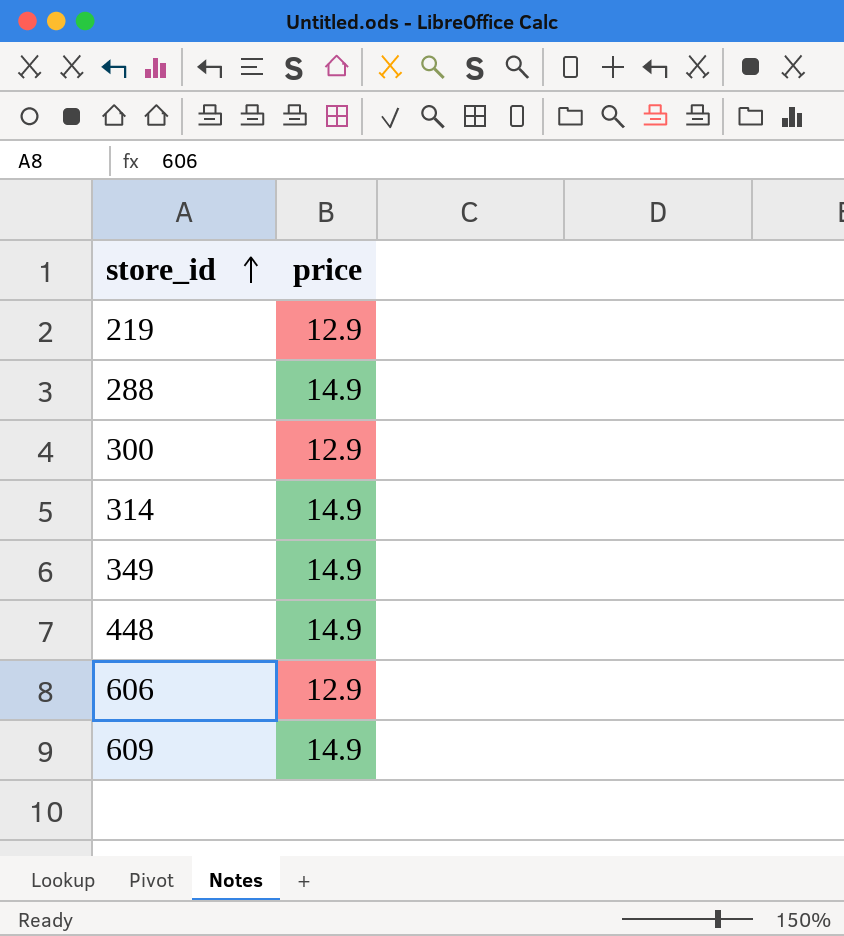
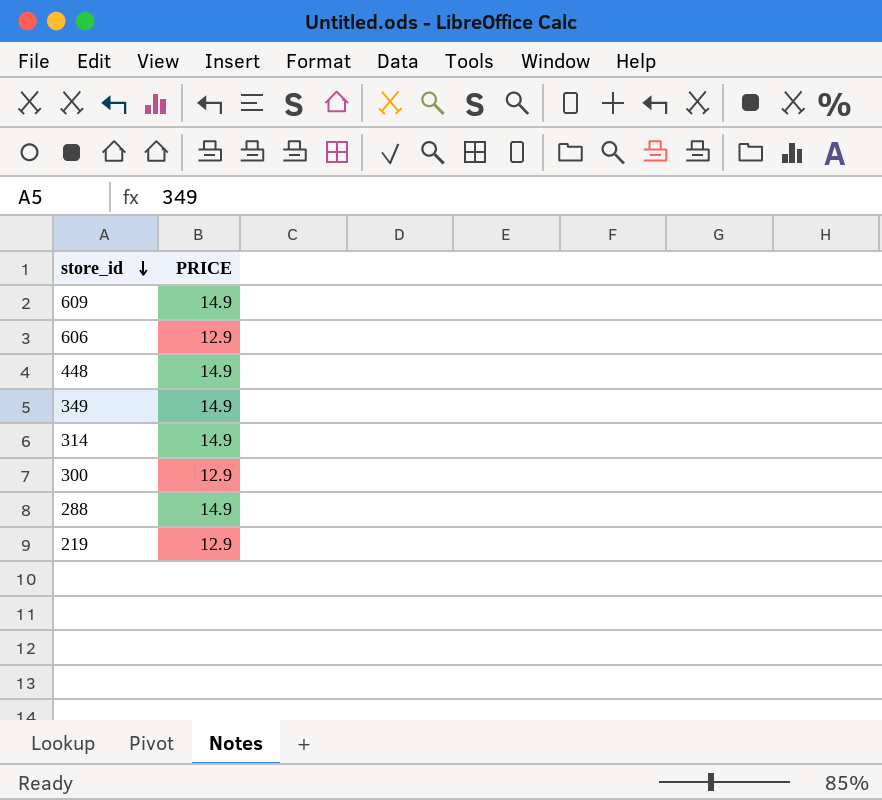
row order: store_id ascending -> store_id descending
column name: price -> PRICE

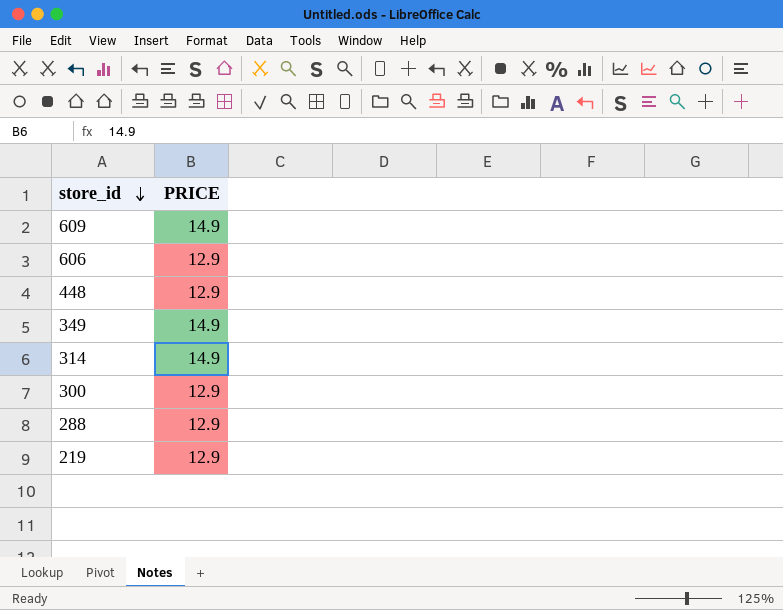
448 | PRICE: 14.9 -> 12.9
288 | PRICE: 14.9 -> 12.9

